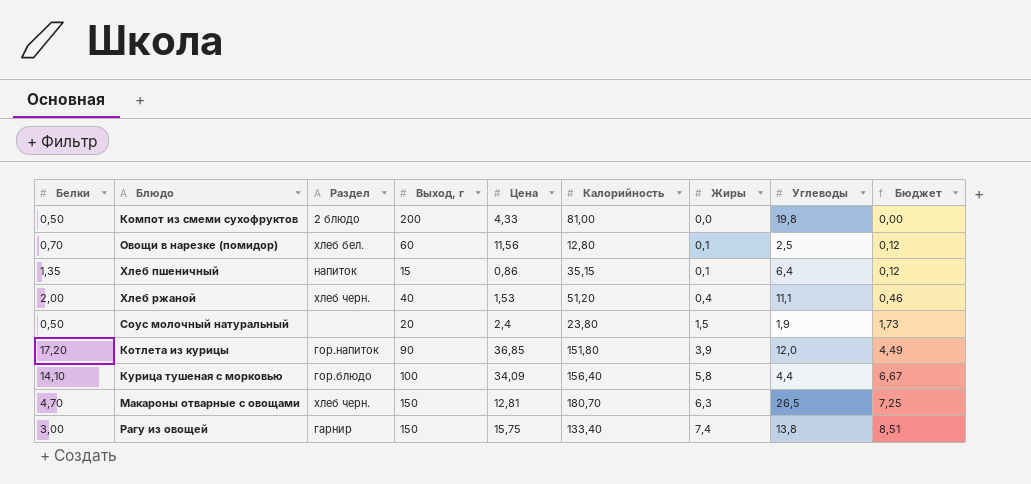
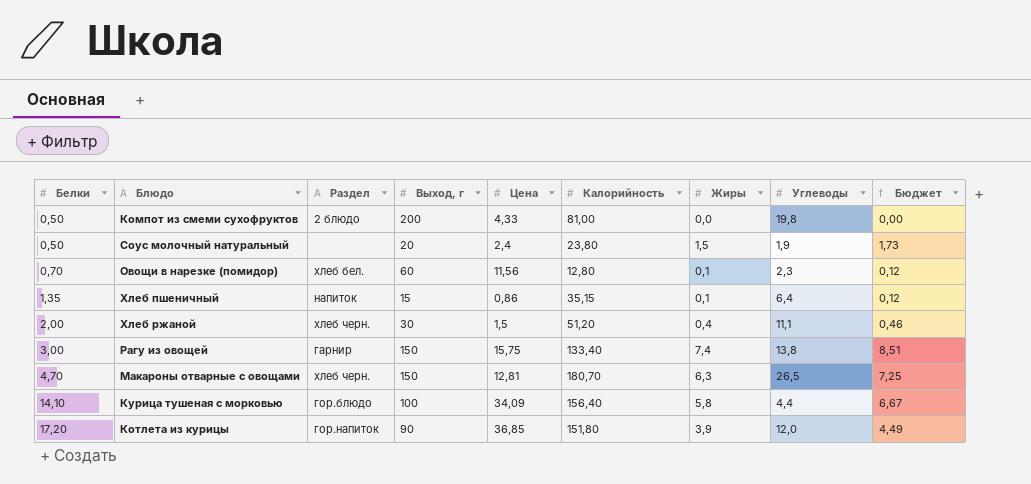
row order: Жиры ascending -> Белки ascending
Овощи в нарезке (помидор) | Углеводы: 2,5 -> 2,3
Хлеб ржаной | Выход, г: 40 -> 30
Хлеб ржаной | Цена: 1,53 -> 1,5

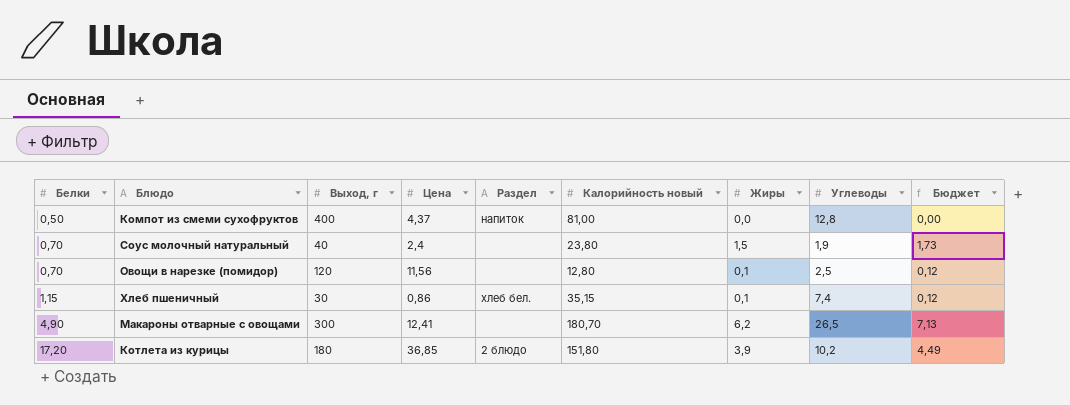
column Раздел | position: 3 -> 5
column name: Калорийность -> Калорийность новый
row Хлеб ржаной: 2,00 | хлеб черн. | 30 | 1,5 | 51,20 | 0,4 | 11,1 | 0,46 -> none
row Рагу из овощей: 3,00 | гарнир | 150 | 15,75 | 133,40 | 7,4 | 13,8 | 8,51 -> none
row Курица тушеная с морковью: 14,10 | гор.блюдо | 100 | 34,09 | 156,40 | 5,8 | 4,4 | 6,67 -> none
Компот из смеми сухофруктов | Выход, г: 200 -> 400
Компот из смеми сухофруктов | Цена: 4,33 -> 4,37
Компот из смеми сухофруктов | Раздел: 2 блюдо -> напиток
Компот из смеми сухофруктов | Углеводы: 19,8 -> 12,8
Соус молочный натуральный | Белки: 0,50 -> 0,70
Соус молочный натуральный | Выход, г: 20 -> 40
Овощи в нарезке (помидор) | Выход, г: 60 -> 120
Овощи в нарезке (помидор) | Раздел: хлеб бел. -> none
Овощи в нарезке (помидор) | Углеводы: 2,3 -> 2,5
Хлеб пшеничный | Белки: 1,35 -> 1,15
Хлеб пшеничный | Выход, г: 15 -> 30
Хлеб пшеничный | Раздел: напиток -> хлеб бел.
Хлеб пшеничный | Углеводы: 6,4 -> 7,4
Макароны отварные с овощами | Белки: 4,70 -> 4,90
Макароны отварные с овощами | Выход, г: 150 -> 300
Макароны отварные с овощами | Цена: 12,81 -> 12,41
Макароны отварные с овощами | Раздел: хлеб черн. -> none
Макароны отварные с овощами | Жиры: 6,3 -> 6,2
Макароны отварные с овощами | Бюджет: 7,25 -> 7,13
Котлета из курицы | Выход, г: 90 -> 180
Котлета из курицы | Раздел: гор.напиток -> 2 блюдо
Котлета из курицы | Углеводы: 12,0 -> 10,2

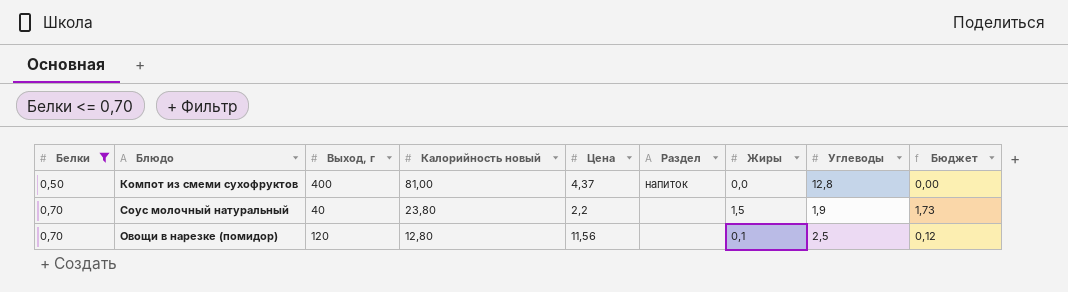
filter: none -> Белки <= 0,70
column Калорийность новый | position: 6 -> 4
Соус молочный натуральный | Цена: 2,4 -> 2,2

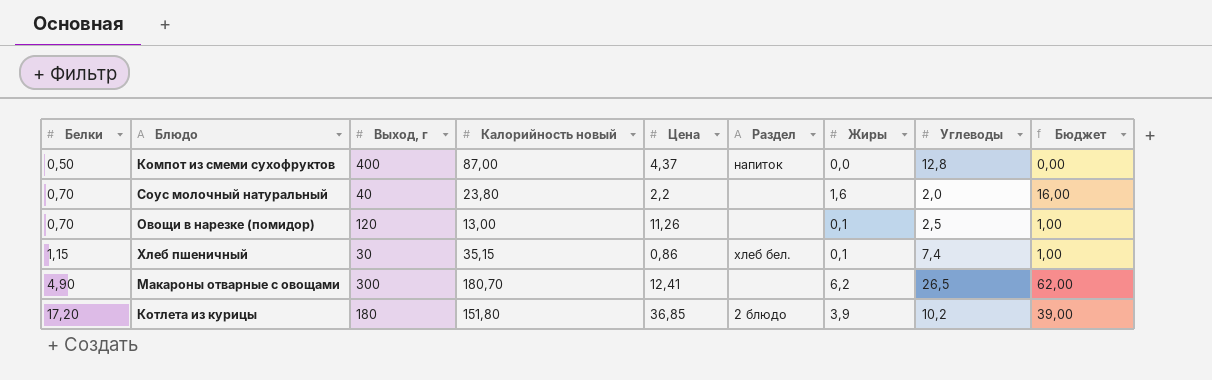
filter: Белки <= 0,70 -> none
column Бюджет | formula: [Жиры] * 1,15 -> [Жиры] * 10
Компот из смеми сухофруктов | Калорийность новый: 81,00 -> 87,00
Соус молочный натуральный | Жиры: 1,5 -> 1,6
Соус молочный натуральный | Углеводы: 1,9 -> 2,0
Овощи в нарезке (помидор) | Калорийность новый: 12,80 -> 13,00
Овощи в нарезке (помидор) | Цена: 11,56 -> 11,26

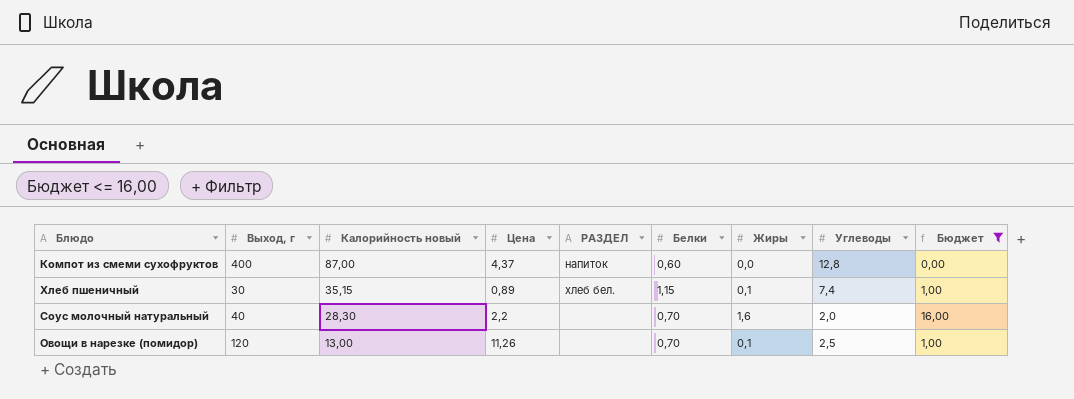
filter: none -> Бюджет <= 16,00
row order: Белки ascending -> Калорийность новый descending
column name: Раздел -> РАЗДЕЛ
column Белки | position: 1 -> 6
Компот из смеми сухофруктов | Белки: 0,50 -> 0,60
Хлеб пшеничный | Цена: 0,86 -> 0,89
Соус молочный натуральный | Калорийность новый: 23,80 -> 28,30

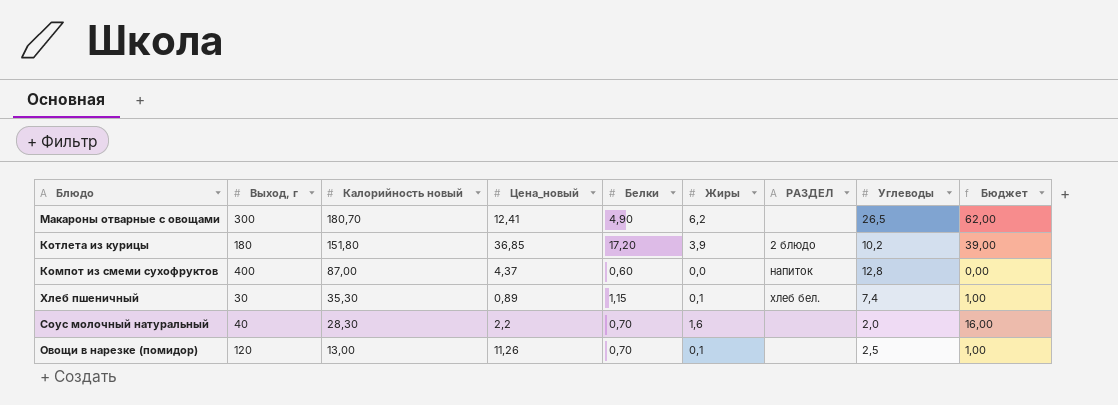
filter: Бюджет <= 16,00 -> none
column name: Цена -> Цена_новый
column РАЗДЕЛ | position: 5 -> 7
Хлеб пшеничный | Калорийность новый: 35,15 -> 35,30

